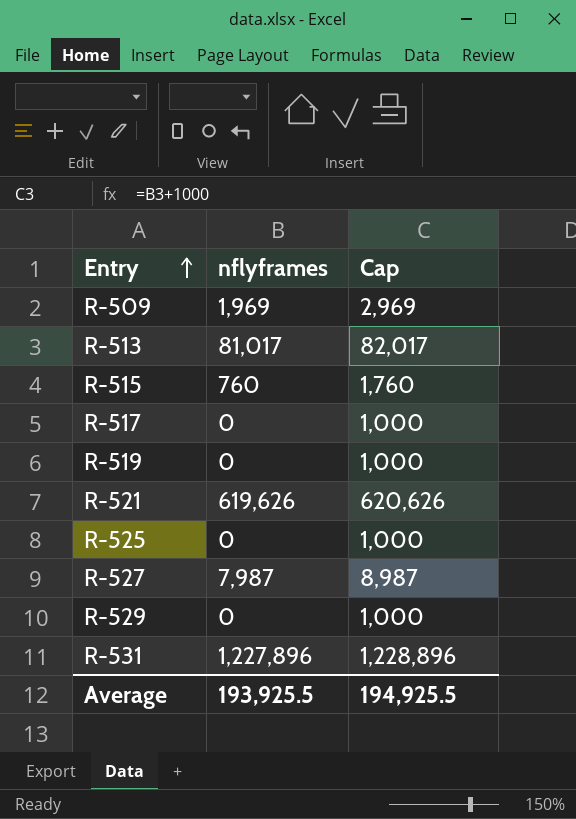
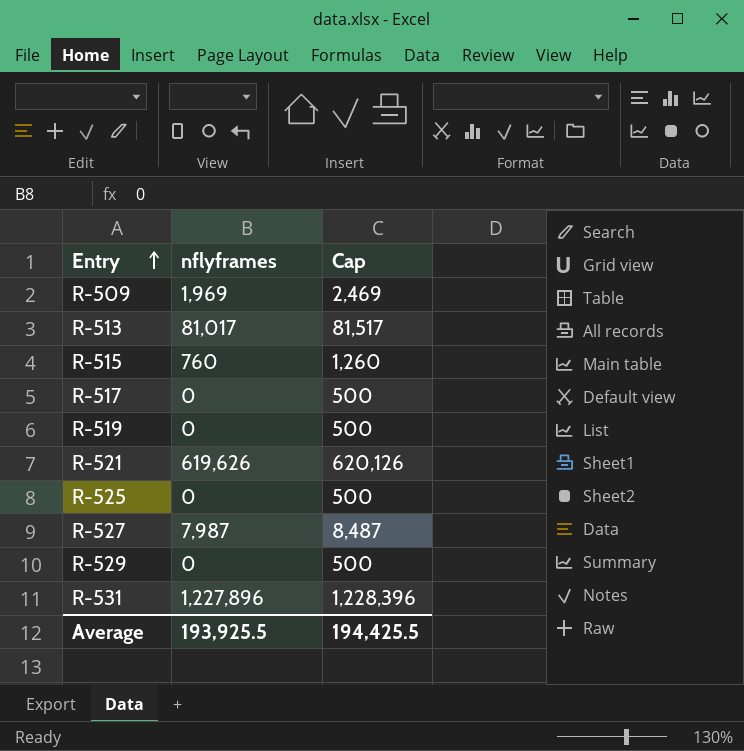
column Cap | formula: [nflyframes] + 1000 -> [nflyframes] + 500
Average | Cap: 194,925.5 -> 194,425.5

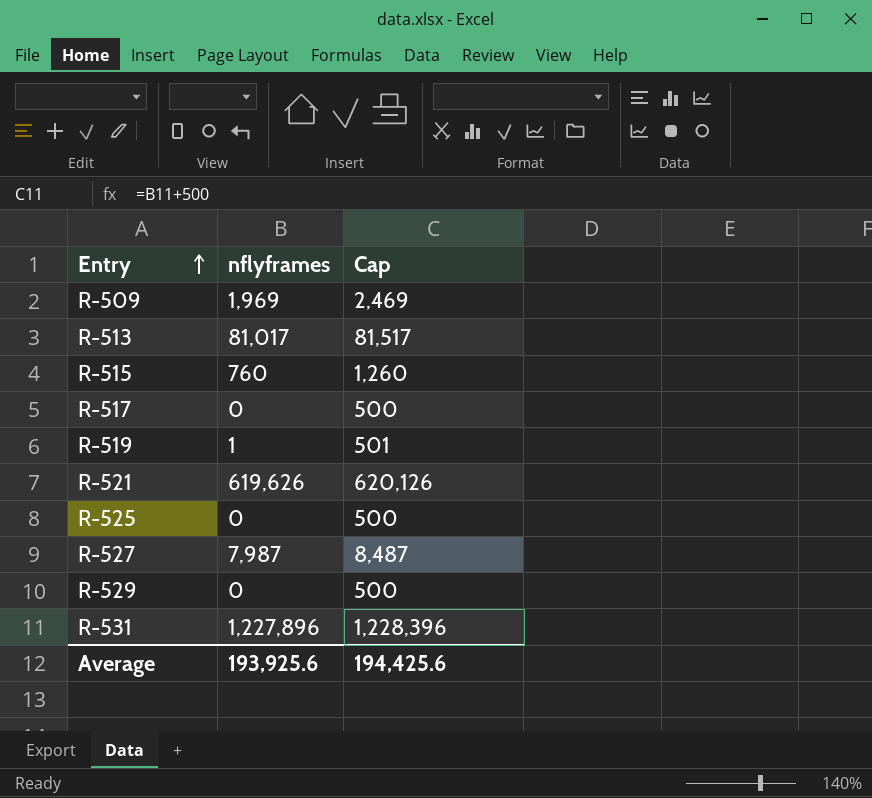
R-519 | nflyframes: 0 -> 1
R-519 | Cap: 500 -> 501
Average | nflyframes: 193,925.5 -> 193,925.6
Average | Cap: 194,425.5 -> 194,425.6

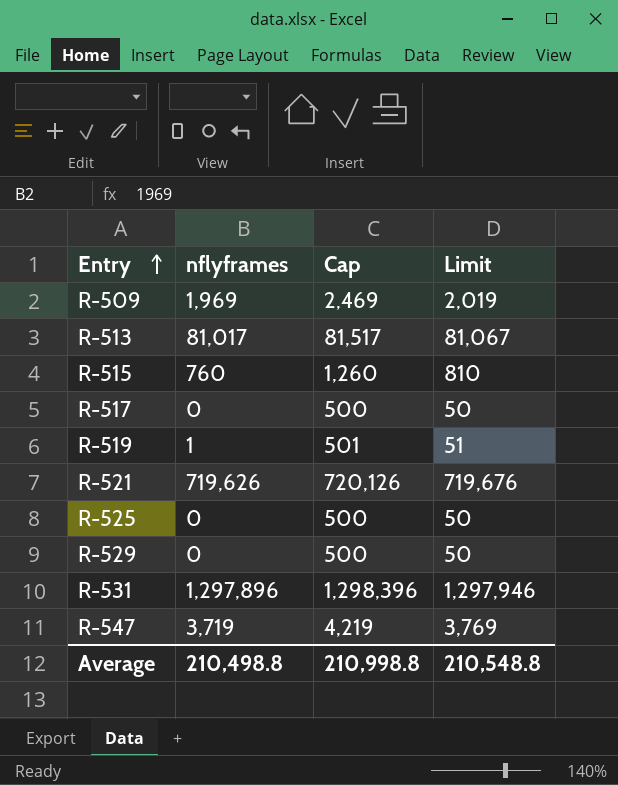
column Limit | formula: none -> [nflyframes] + 50
row R-527: 7,987 | 8,487 -> none
R-521 | nflyframes: 619,626 -> 719,626
R-521 | Cap: 620,126 -> 720,126
R-531 | nflyframes: 1,227,896 -> 1,297,896
R-531 | Cap: 1,228,396 -> 1,298,396
row R-547: none -> 3,719 | 4,219 | 3,769
Average | nflyframes: 193,925.6 -> 210,498.8
Average | Cap: 194,425.6 -> 210,998.8

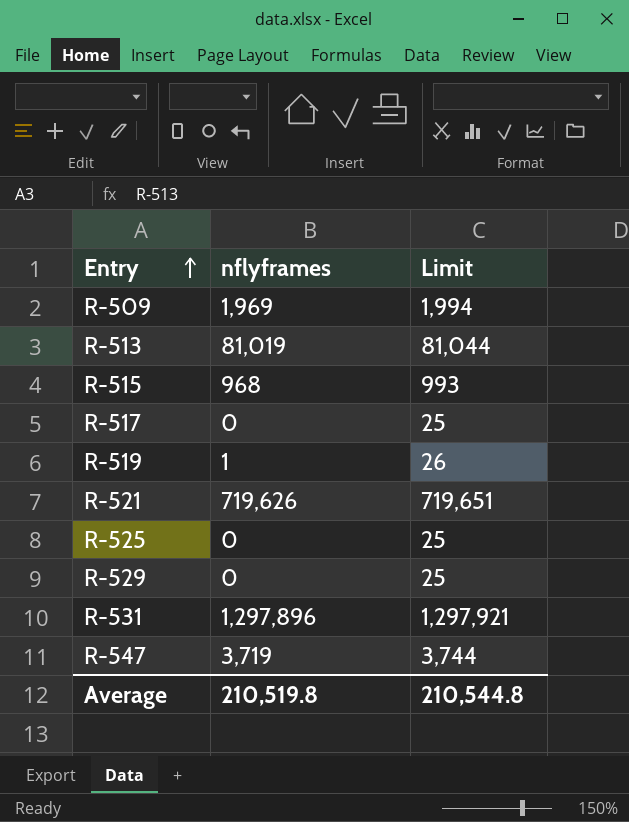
column Cap | formula: [nflyframes] + 500 -> none
column Limit | formula: [nflyframes] + 50 -> [nflyframes] + 25
R-513 | nflyframes: 81,017 -> 81,019
R-515 | nflyframes: 760 -> 968
Average | nflyframes: 210,498.8 -> 210,519.8
Average | Limit: 210,548.8 -> 210,544.8

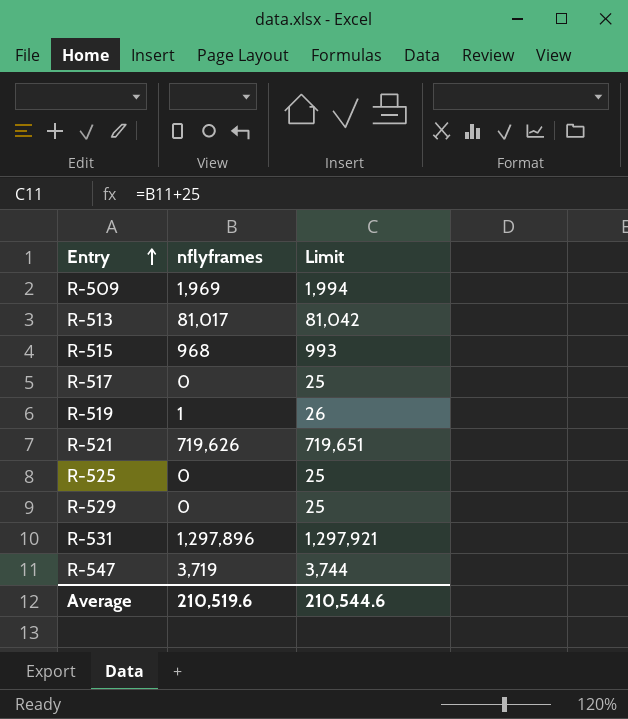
R-513 | nflyframes: 81,019 -> 81,017
R-513 | Limit: 81,044 -> 81,042
Average | nflyframes: 210,519.8 -> 210,519.6
Average | Limit: 210,544.8 -> 210,544.6

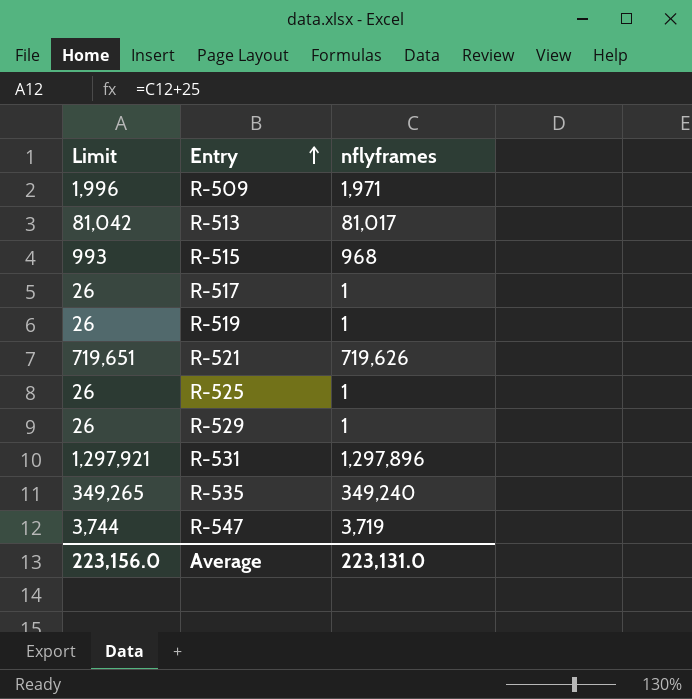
column Limit | position: 3 -> 1
R-509 | Limit: 1,994 -> 1,996
R-509 | nflyframes: 1,969 -> 1,971
R-517 | Limit: 25 -> 26
R-517 | nflyframes: 0 -> 1
R-525 | Limit: 25 -> 26
R-525 | nflyframes: 0 -> 1
R-529 | Limit: 25 -> 26
R-529 | nflyframes: 0 -> 1
row R-535: none -> 349,265 | 349,240
Average | Limit: 210,544.6 -> 223,156.0
Average | nflyframes: 210,519.6 -> 223,131.0

